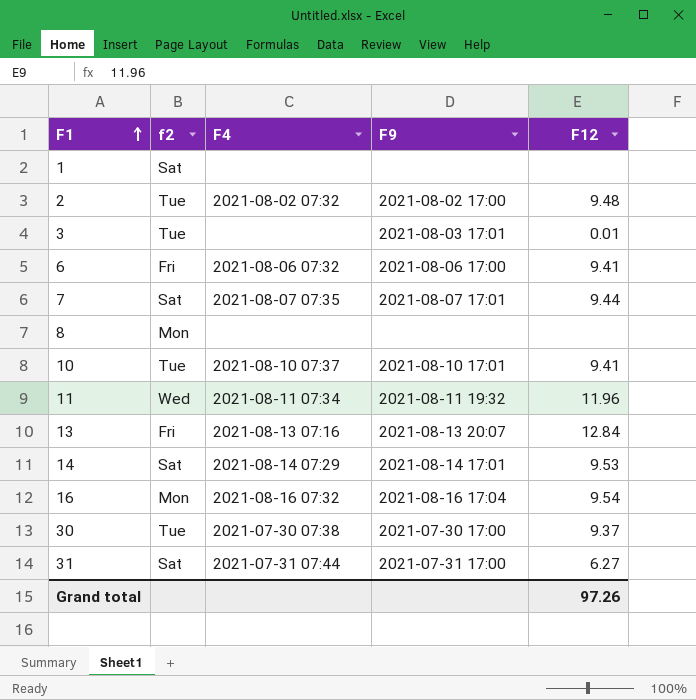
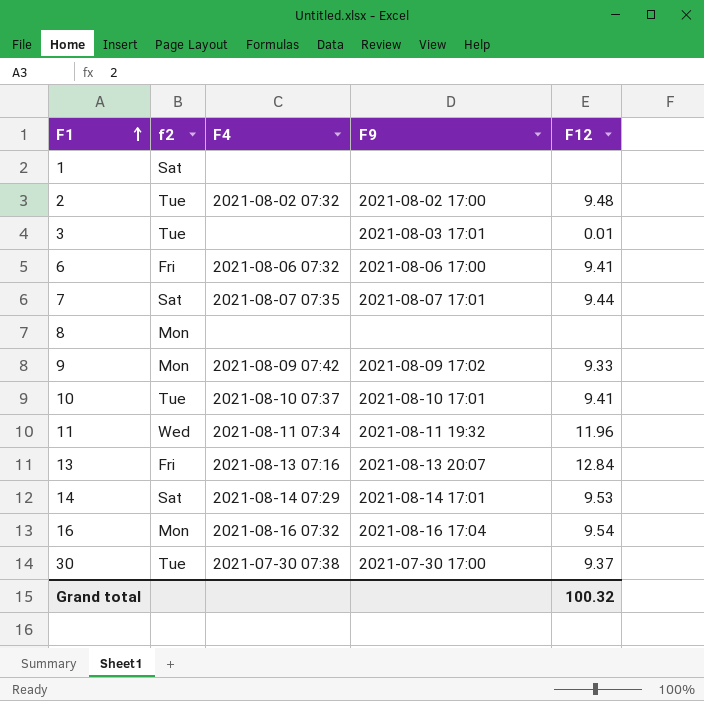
row 31: Sat | 2021-07-31 07:44 | 2021-07-31 17:00 | 6.27 -> none
row 9: none -> Mon | 2021-08-09 07:42 | 2021-08-09 17:02 | 9.33
Grand total | F12: 97.26 -> 100.32

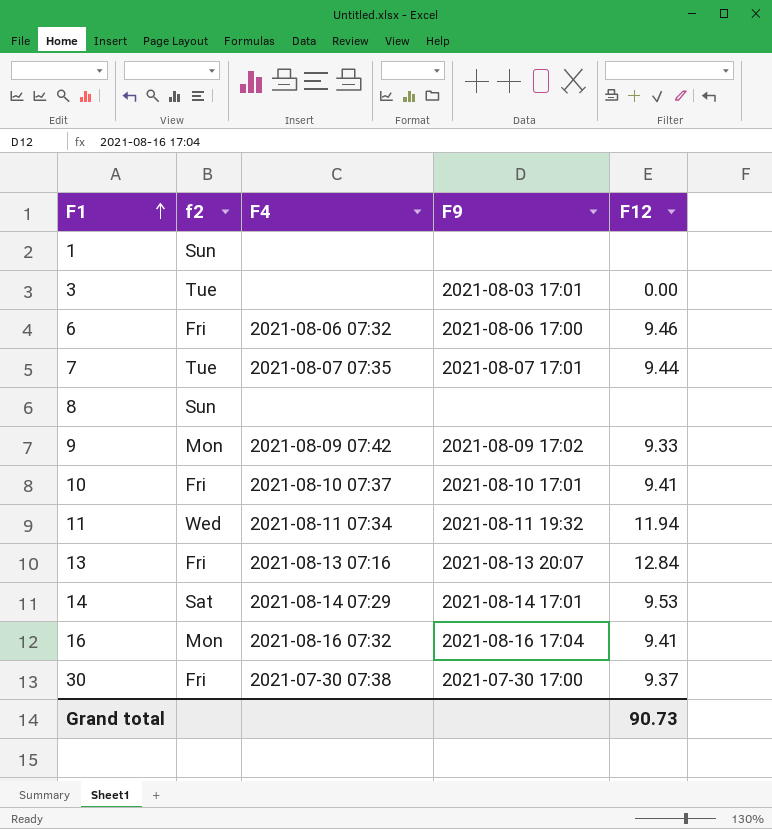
row 2: Tue | 2021-08-02 07:32 | 2021-08-02 17:00 | 9.48 -> none
1 | f2: Sat -> Sun
3 | F12: 0.01 -> 0.00
6 | F12: 9.41 -> 9.46
7 | f2: Sat -> Tue
8 | f2: Mon -> Sun
10 | f2: Tue -> Fri
11 | F12: 11.96 -> 11.94
16 | F12: 9.54 -> 9.41
30 | f2: Tue -> Fri
Grand total | F12: 100.32 -> 90.73

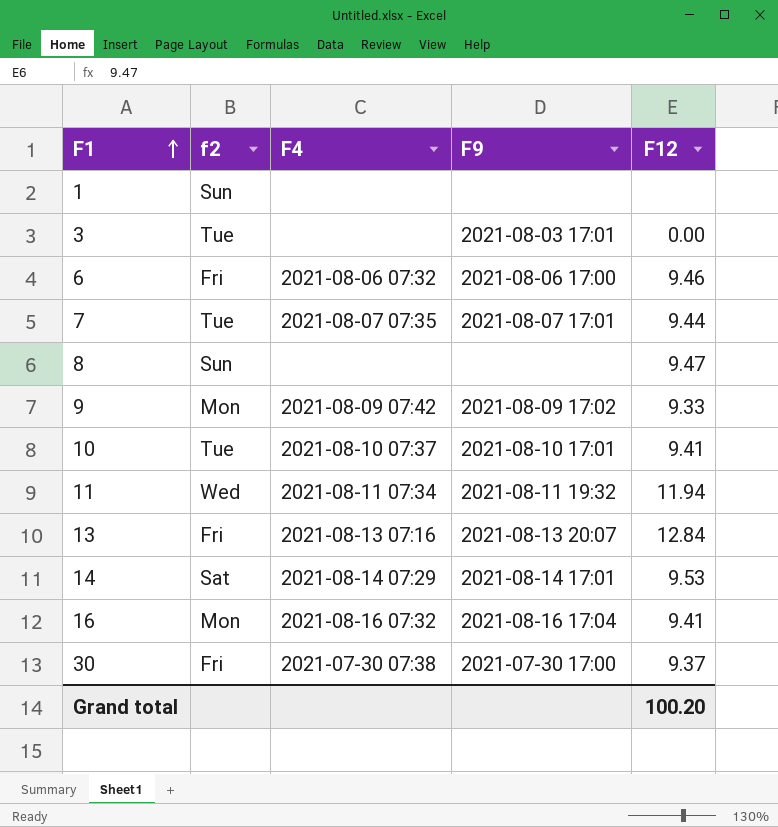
8 | F12: none -> 9.47
10 | f2: Fri -> Tue
Grand total | F12: 90.73 -> 100.20

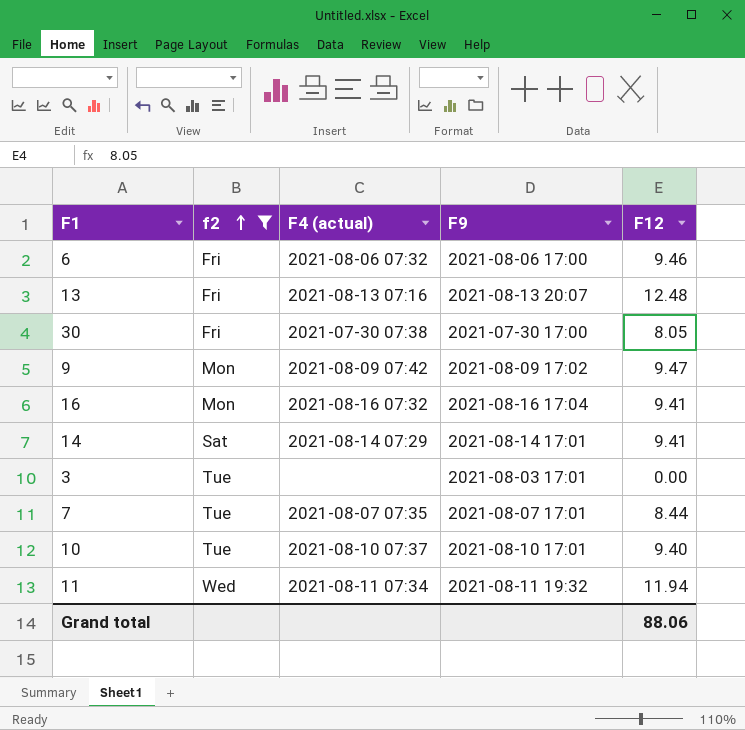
filter: none -> f2 != Sun
row order: F1 ascending -> f2 ascending
column name: F4 -> F4 (actual)
13 | F12: 12.84 -> 12.48
30 | F12: 9.37 -> 8.05
9 | F12: 9.33 -> 9.47
14 | F12: 9.53 -> 9.41
7 | F12: 9.44 -> 8.44
10 | F12: 9.41 -> 9.40
Grand total | F12: 100.20 -> 88.06

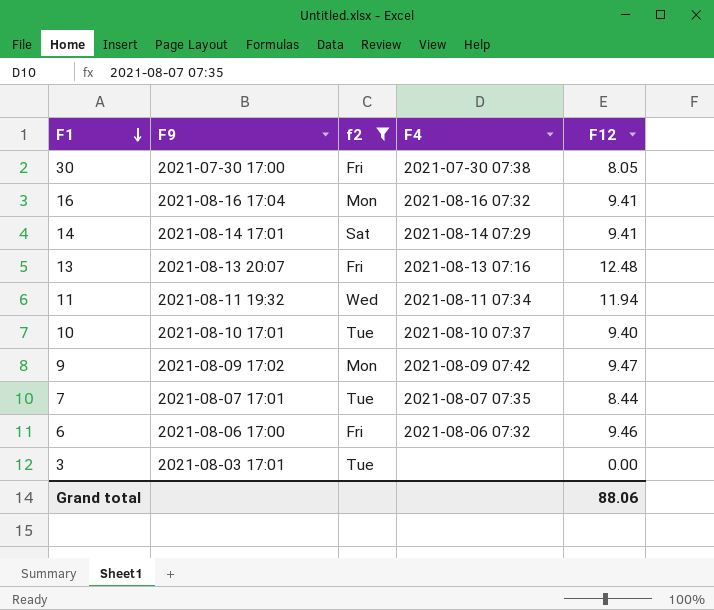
row order: f2 ascending -> F1 descending
column F9 | position: 4 -> 2
column name: F4 (actual) -> F4

